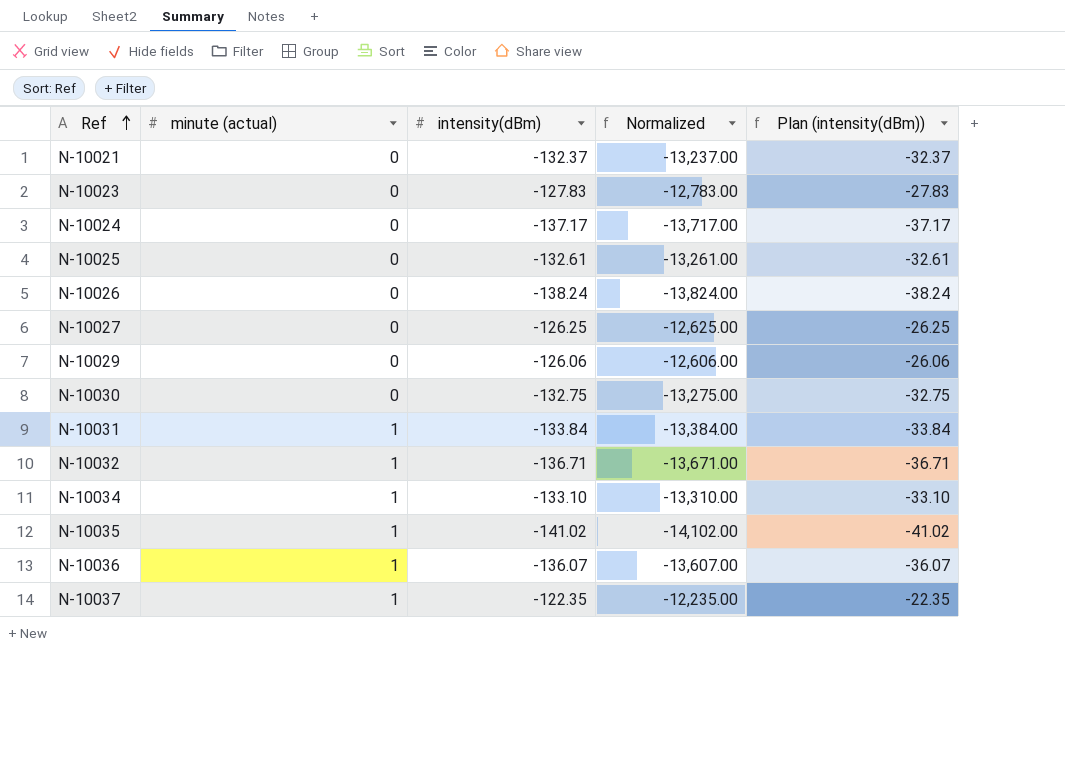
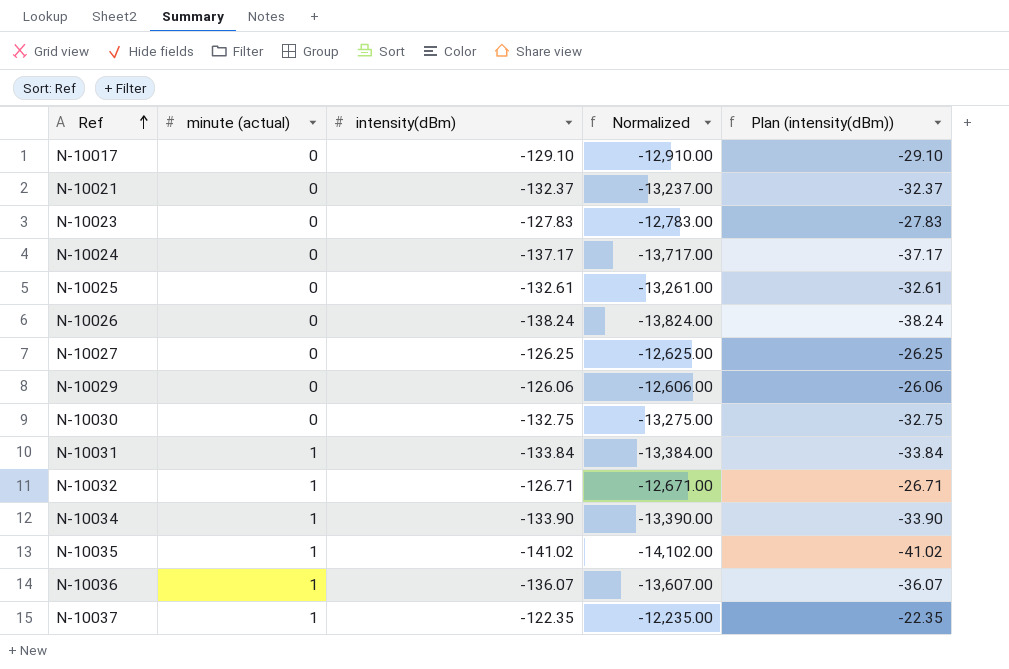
row N-10017: none -> 0 | -129.10 | -12,910.00 | -29.10
N-10032 | intensity(dBm): -136.71 -> -126.71
N-10032 | Normalized: -13,671.00 -> -12,671.00
N-10032 | Plan (intensity(dBm)): -36.71 -> -26.71
N-10034 | intensity(dBm): -133.10 -> -133.90
N-10034 | Normalized: -13,310.00 -> -13,390.00
N-10034 | Plan (intensity(dBm)): -33.10 -> -33.90

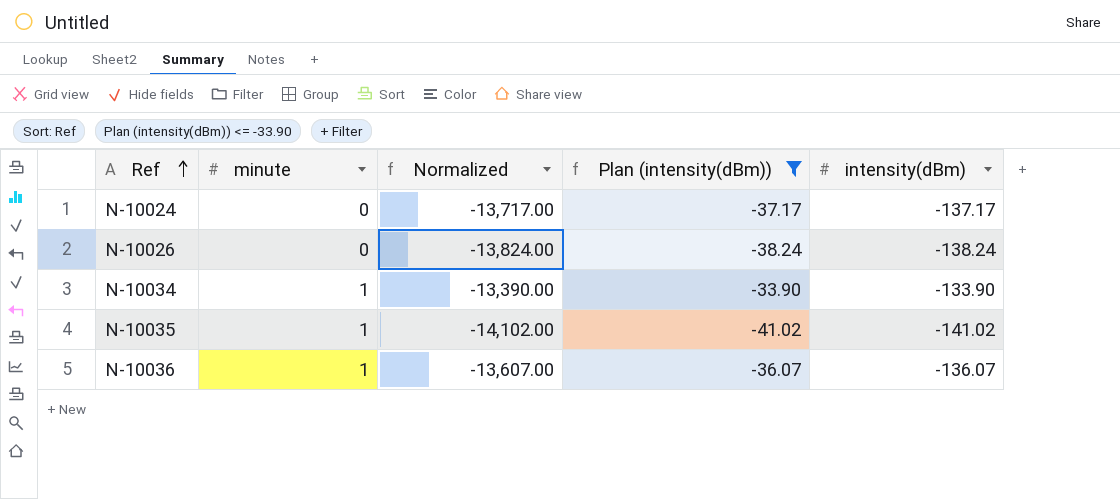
filter: none -> Plan (intensity(dBm)) <= -33.90
column name: minute (actual) -> minute
column intensity(dBm) | position: 3 -> 5

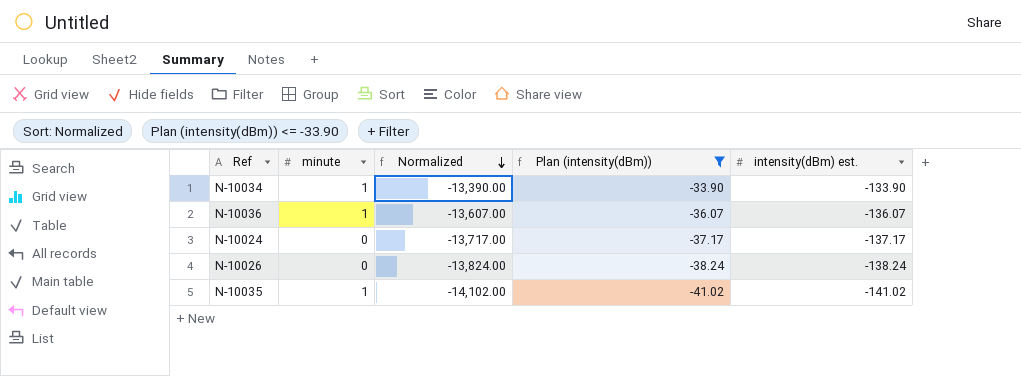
row order: Ref ascending -> Normalized descending
column name: intensity(dBm) -> intensity(dBm) est.

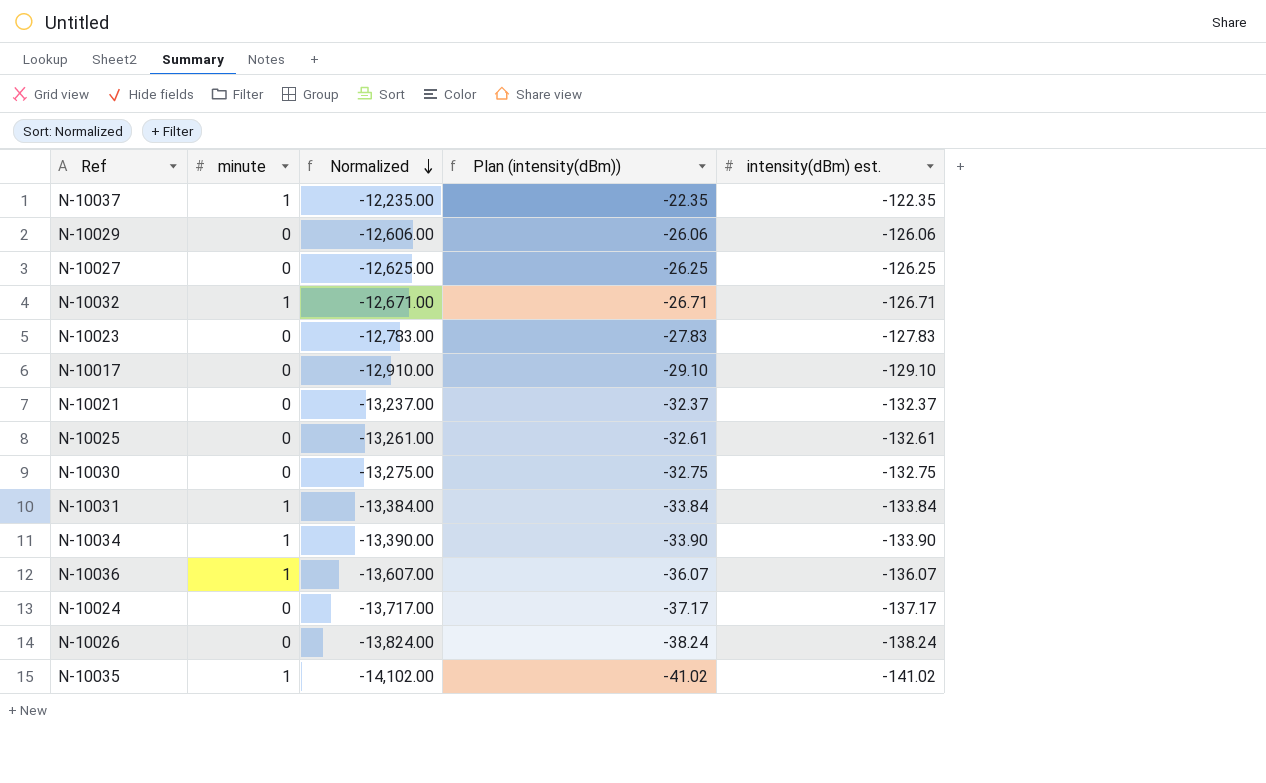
filter: Plan (intensity(dBm)) <= -33.90 -> none

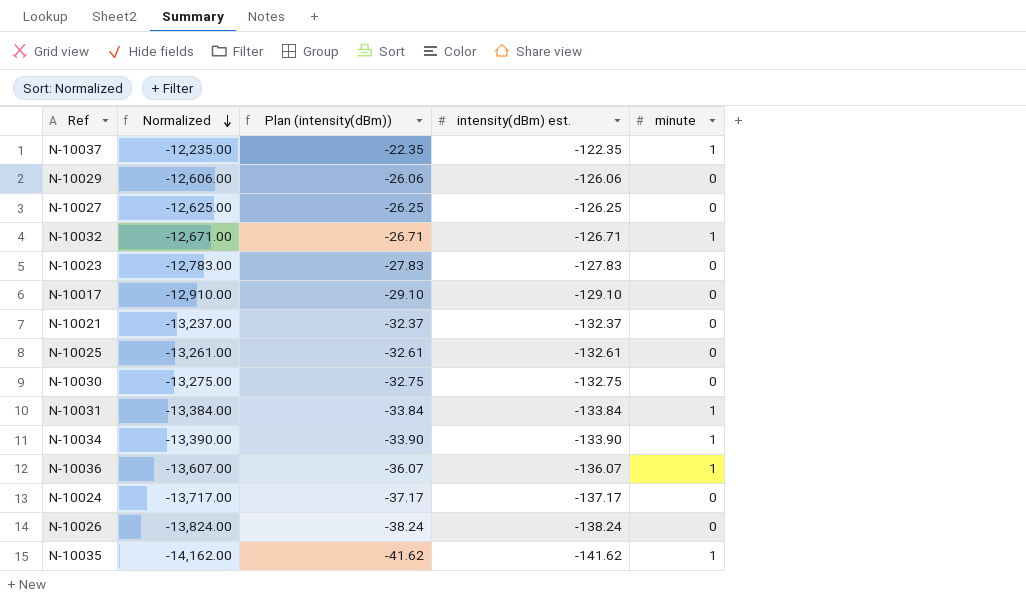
column minute | position: 2 -> 5
N-10035 | Normalized: -14,102.00 -> -14,162.00
N-10035 | Plan (intensity(dBm)): -41.02 -> -41.62
N-10035 | intensity(dBm) est.: -141.02 -> -141.62

